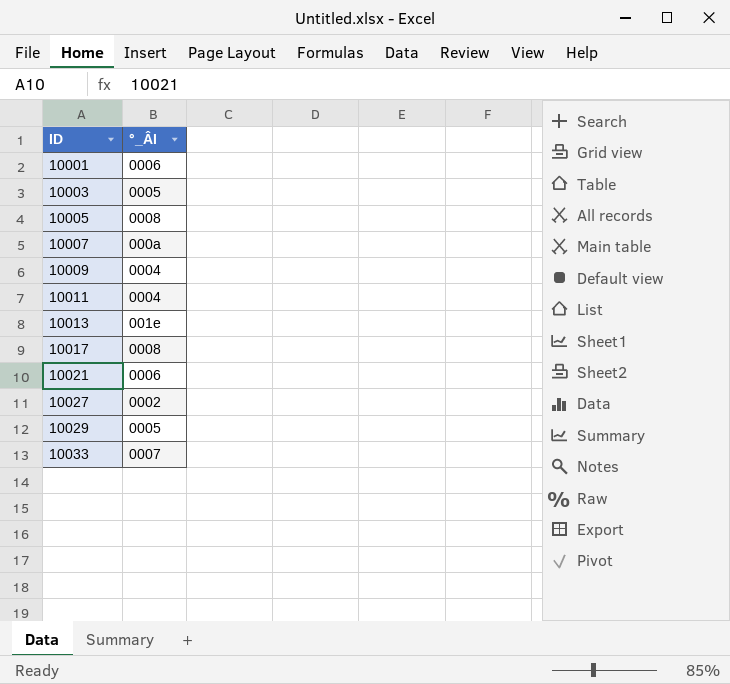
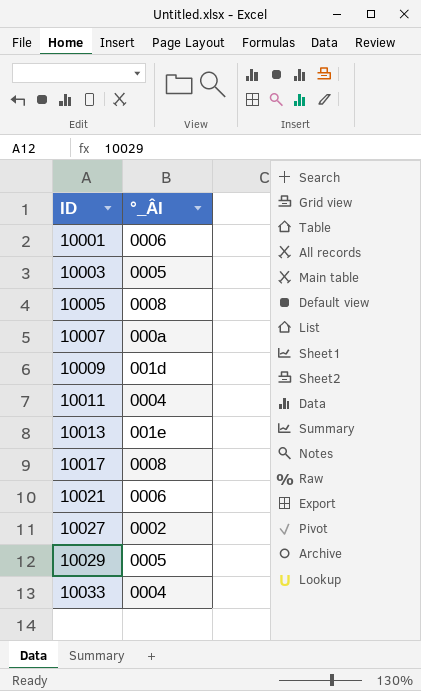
10009 | °_ÂI: 0004 -> 001d
10033 | °_ÂI: 0007 -> 0004

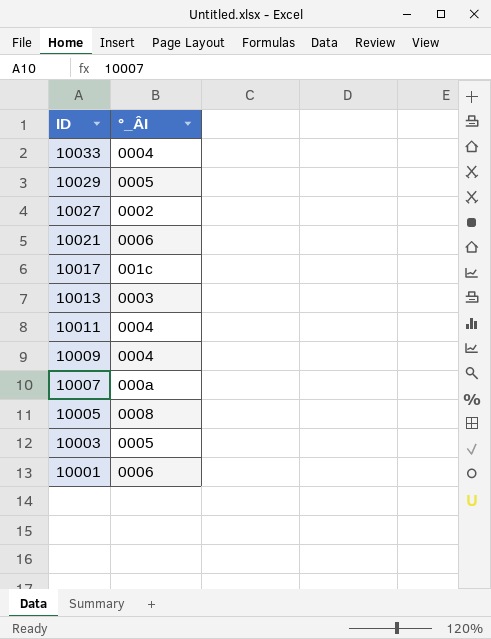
row order: ID ascending -> ID descending
10017 | °_ÂI: 0008 -> 001c
10013 | °_ÂI: 001e -> 0003
10009 | °_ÂI: 001d -> 0004

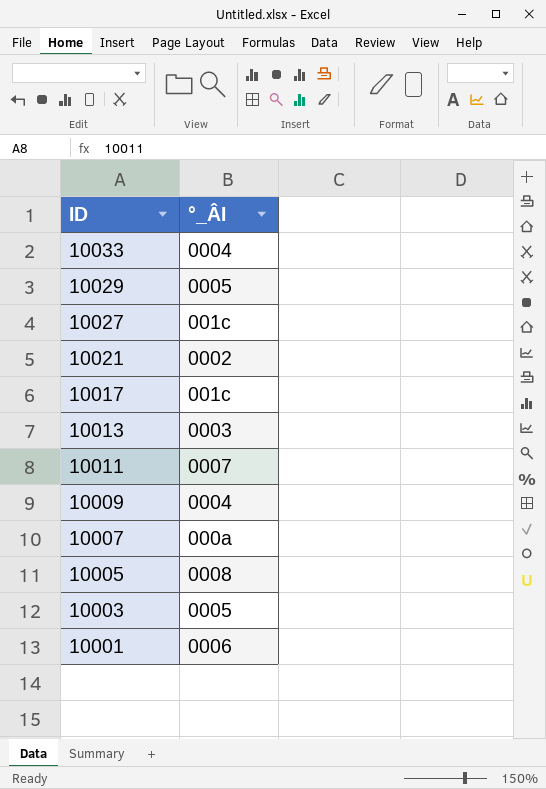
10027 | °_ÂI: 0002 -> 001c
10021 | °_ÂI: 0006 -> 0002
10011 | °_ÂI: 0004 -> 0007

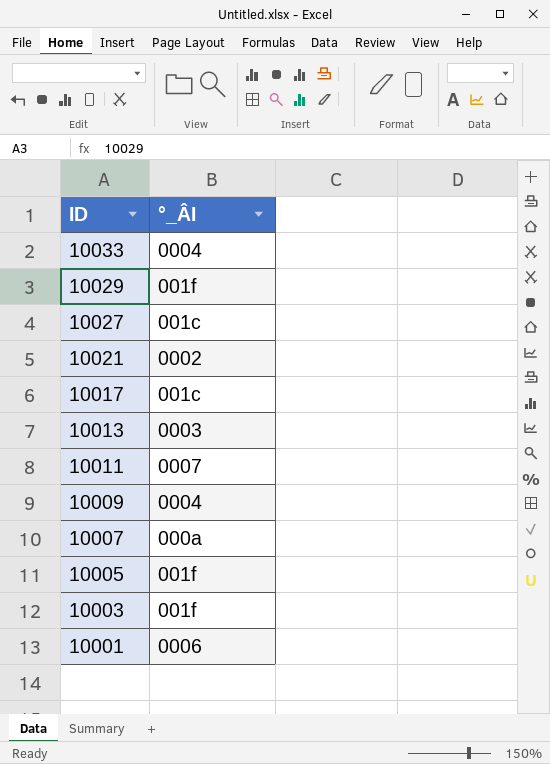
10029 | °_ÂI: 0005 -> 001f
10005 | °_ÂI: 0008 -> 001f
10003 | °_ÂI: 0005 -> 001f

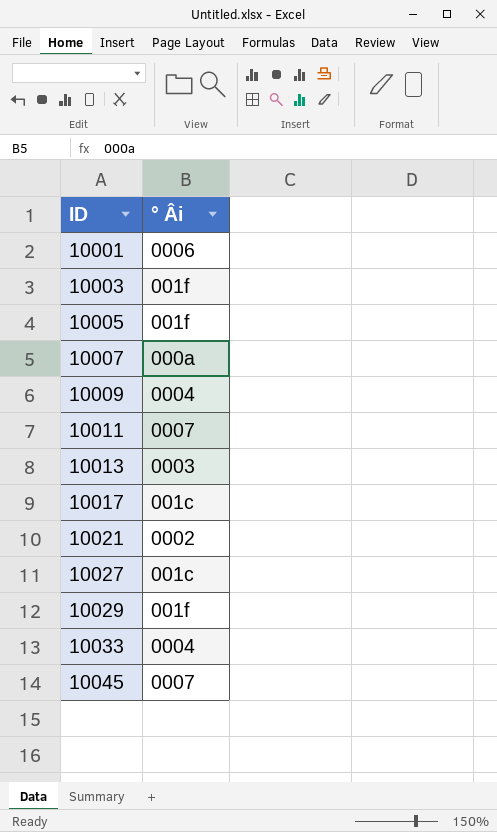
row order: ID descending -> ID ascending
column name: °_ÂI -> ° Âi
row 10045: none -> 0007

